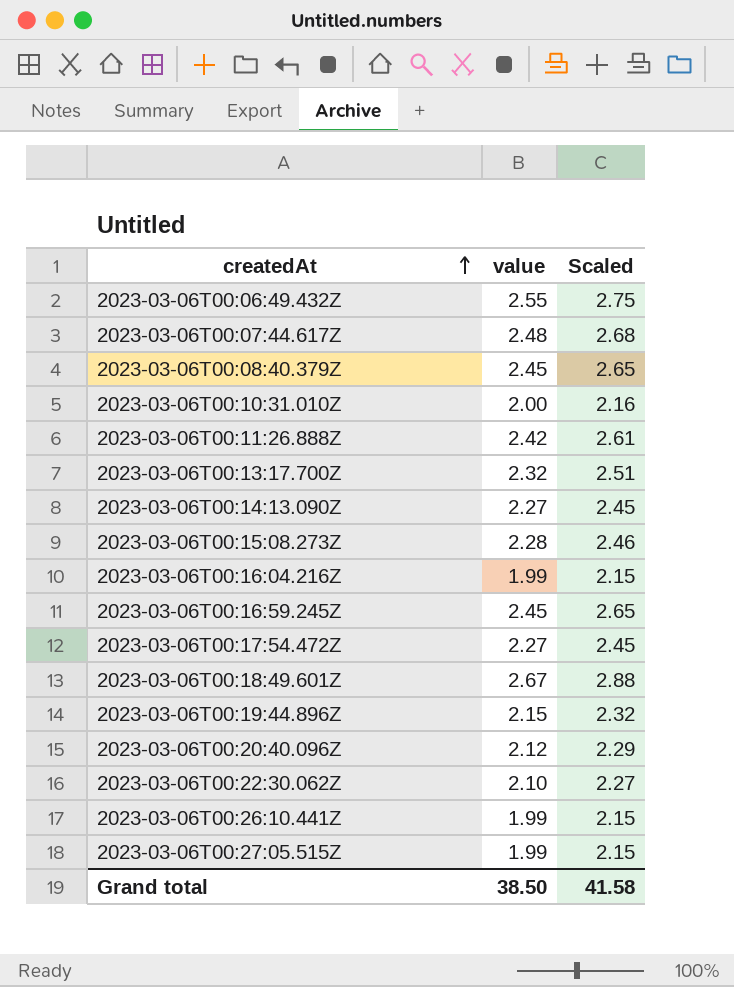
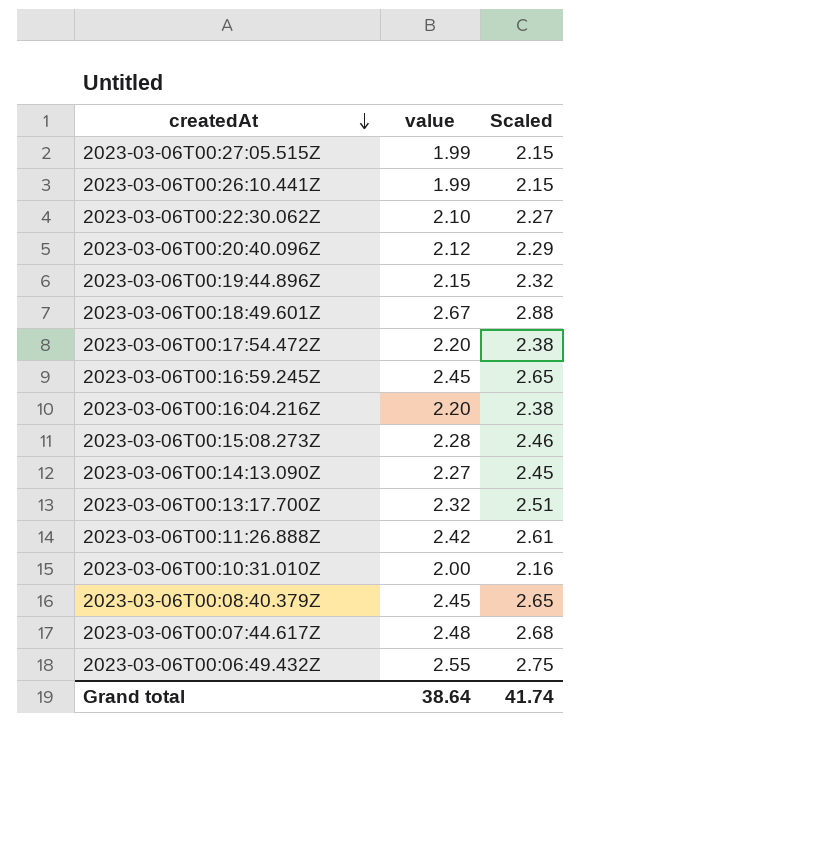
row order: createdAt ascending -> createdAt descending
2023-03-06T00:17:54.472Z | value: 2.27 -> 2.20
2023-03-06T00:17:54.472Z | Scaled: 2.45 -> 2.38
2023-03-06T00:16:04.216Z | value: 1.99 -> 2.20
2023-03-06T00:16:04.216Z | Scaled: 2.15 -> 2.38
Grand total | value: 38.50 -> 38.64
Grand total | Scaled: 41.58 -> 41.74

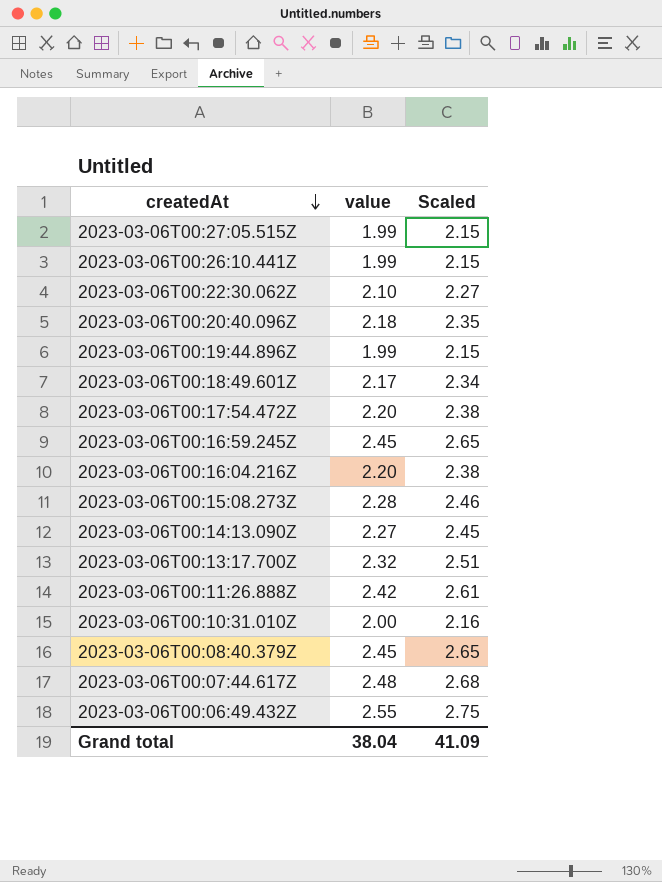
2023-03-06T00:20:40.096Z | value: 2.12 -> 2.18
2023-03-06T00:20:40.096Z | Scaled: 2.29 -> 2.35
2023-03-06T00:19:44.896Z | value: 2.15 -> 1.99
2023-03-06T00:19:44.896Z | Scaled: 2.32 -> 2.15
2023-03-06T00:18:49.601Z | value: 2.67 -> 2.17
2023-03-06T00:18:49.601Z | Scaled: 2.88 -> 2.34
Grand total | value: 38.64 -> 38.04
Grand total | Scaled: 41.74 -> 41.09

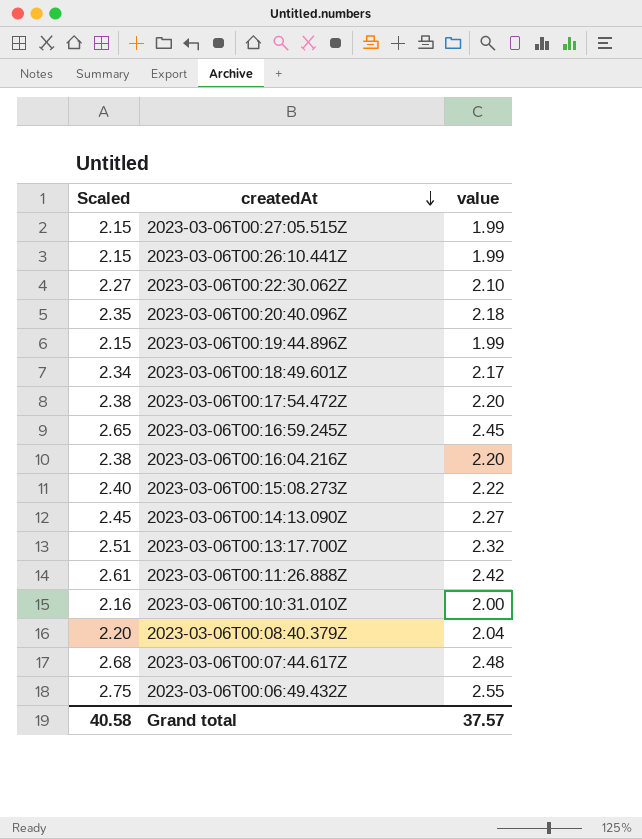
column Scaled | position: 3 -> 1
2023-03-06T00:15:08.273Z | Scaled: 2.46 -> 2.40
2023-03-06T00:15:08.273Z | value: 2.28 -> 2.22
2023-03-06T00:08:40.379Z | Scaled: 2.65 -> 2.20
2023-03-06T00:08:40.379Z | value: 2.45 -> 2.04
Grand total | Scaled: 41.09 -> 40.58
Grand total | value: 38.04 -> 37.57

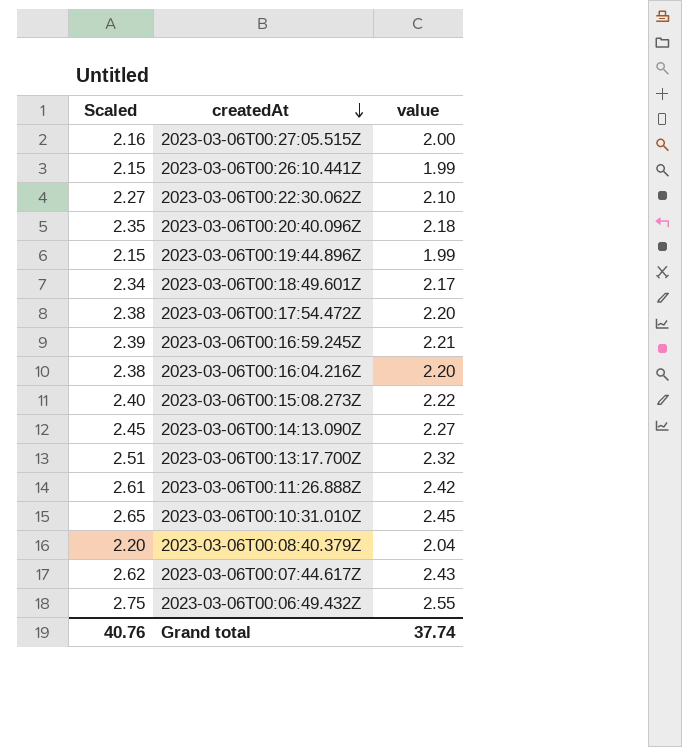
2023-03-06T00:27:05.515Z | Scaled: 2.15 -> 2.16
2023-03-06T00:27:05.515Z | value: 1.99 -> 2.00
2023-03-06T00:16:59.245Z | Scaled: 2.65 -> 2.39
2023-03-06T00:16:59.245Z | value: 2.45 -> 2.21
2023-03-06T00:10:31.010Z | Scaled: 2.16 -> 2.65
2023-03-06T00:10:31.010Z | value: 2.00 -> 2.45
2023-03-06T00:07:44.617Z | Scaled: 2.68 -> 2.62
2023-03-06T00:07:44.617Z | value: 2.48 -> 2.43
Grand total | Scaled: 40.58 -> 40.76
Grand total | value: 37.57 -> 37.74

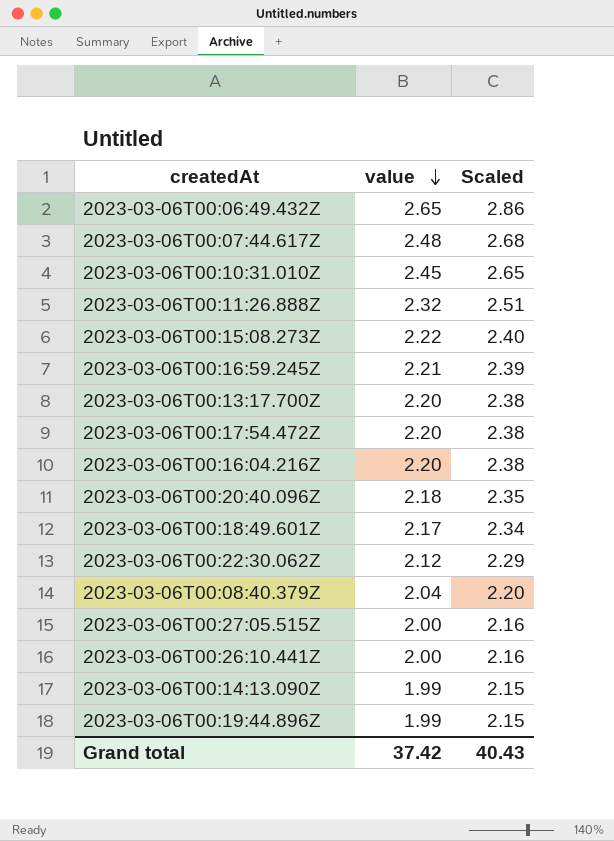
row order: createdAt descending -> value descending
column Scaled | position: 1 -> 3
2023-03-06T00:06:49.432Z | value: 2.55 -> 2.65
2023-03-06T00:06:49.432Z | Scaled: 2.75 -> 2.86
2023-03-06T00:07:44.617Z | value: 2.43 -> 2.48
2023-03-06T00:07:44.617Z | Scaled: 2.62 -> 2.68
2023-03-06T00:11:26.888Z | value: 2.42 -> 2.32
2023-03-06T00:11:26.888Z | Scaled: 2.61 -> 2.51
2023-03-06T00:13:17.700Z | value: 2.32 -> 2.20
2023-03-06T00:13:17.700Z | Scaled: 2.51 -> 2.38
2023-03-06T00:22:30.062Z | value: 2.10 -> 2.12
2023-03-06T00:22:30.062Z | Scaled: 2.27 -> 2.29
2023-03-06T00:26:10.441Z | value: 1.99 -> 2.00
2023-03-06T00:26:10.441Z | Scaled: 2.15 -> 2.16
2023-03-06T00:14:13.090Z | value: 2.27 -> 1.99
2023-03-06T00:14:13.090Z | Scaled: 2.45 -> 2.15
Grand total | value: 37.74 -> 37.42
Grand total | Scaled: 40.76 -> 40.43

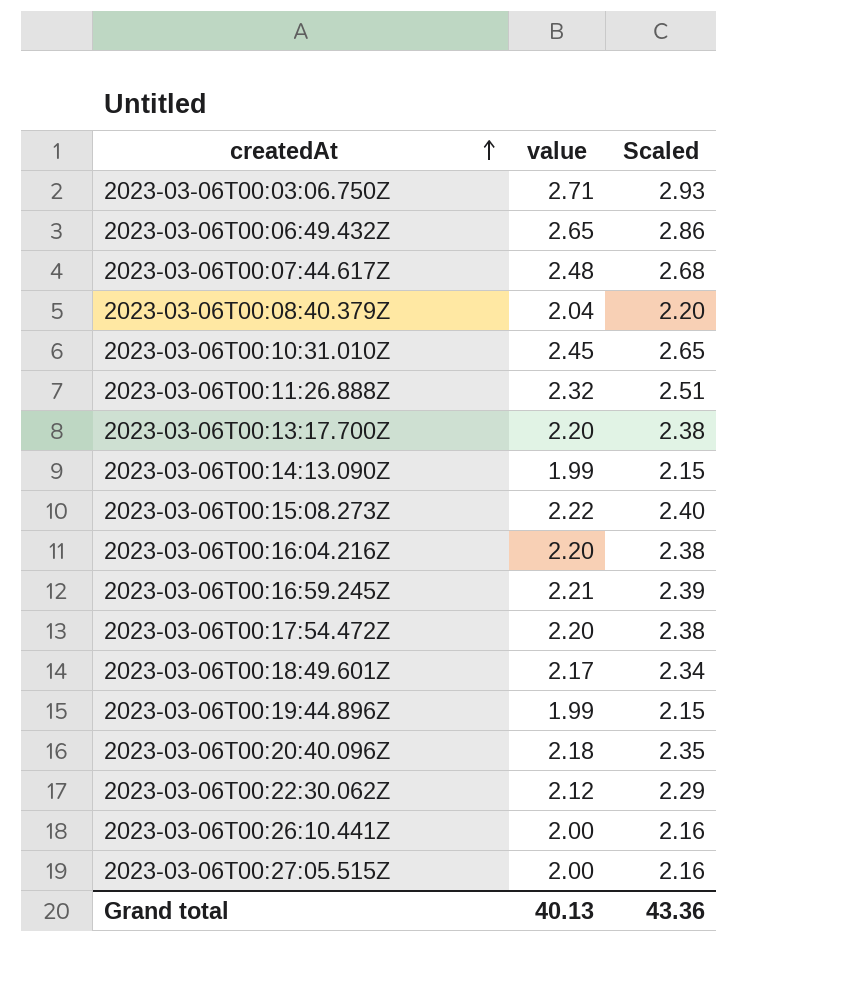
row order: value descending -> createdAt ascending
row 2023-03-06T00:03:06.750Z: none -> 2.71 | 2.93
Grand total | value: 37.42 -> 40.13
Grand total | Scaled: 40.43 -> 43.36

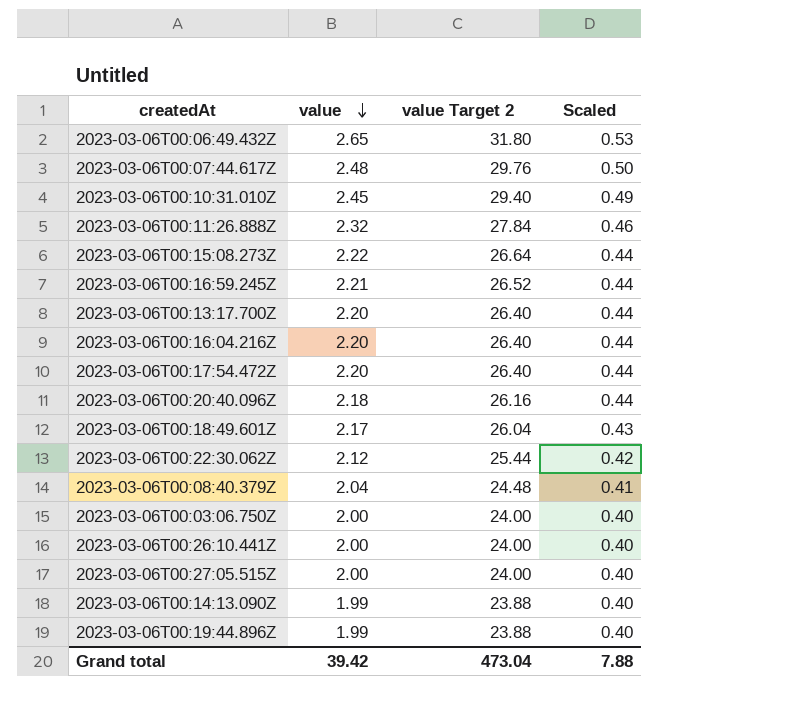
row order: createdAt ascending -> value descending
column value Target 2 | formula: none -> [value] * 12
column Scaled | formula: [value] * 1.08 -> [value] * 0.2
2023-03-06T00:03:06.750Z | value: 2.71 -> 2.00
Grand total | value: 40.13 -> 39.42
Grand total | Scaled: 43.36 -> 7.88

